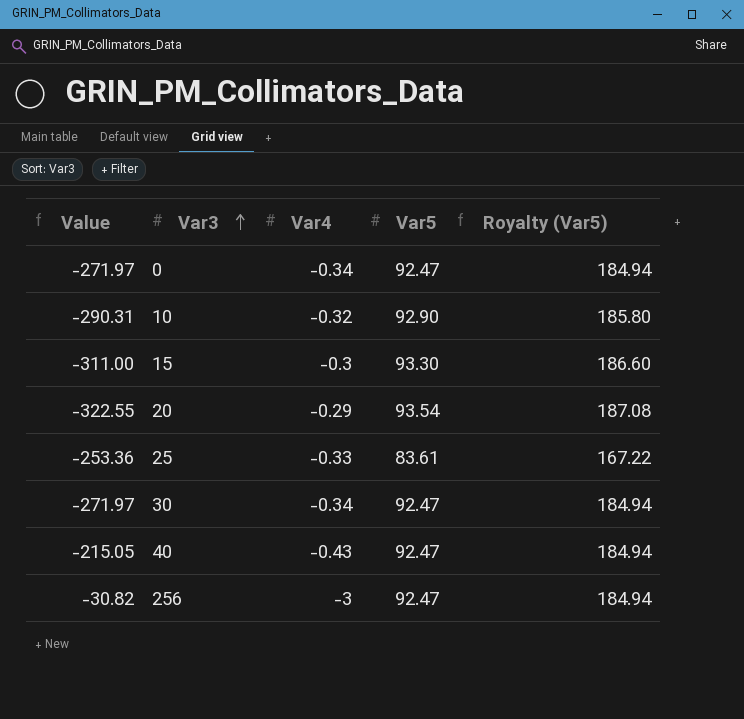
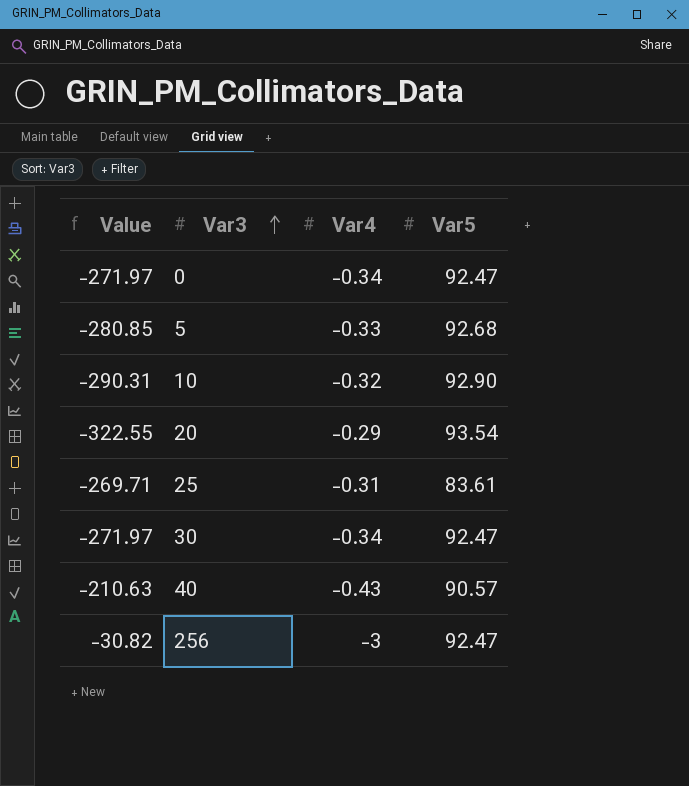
column Royalty (Var5) | formula: [Var5] * 2 -> none
row 15: -311.00 | -0.3 | 93.30 | 186.60 -> none
row 5: none -> -280.85 | -0.33 | 92.68
25 | Value: -253.36 -> -269.71
25 | Var4: -0.33 -> -0.31
40 | Value: -215.05 -> -210.63
40 | Var5: 92.47 -> 90.57

